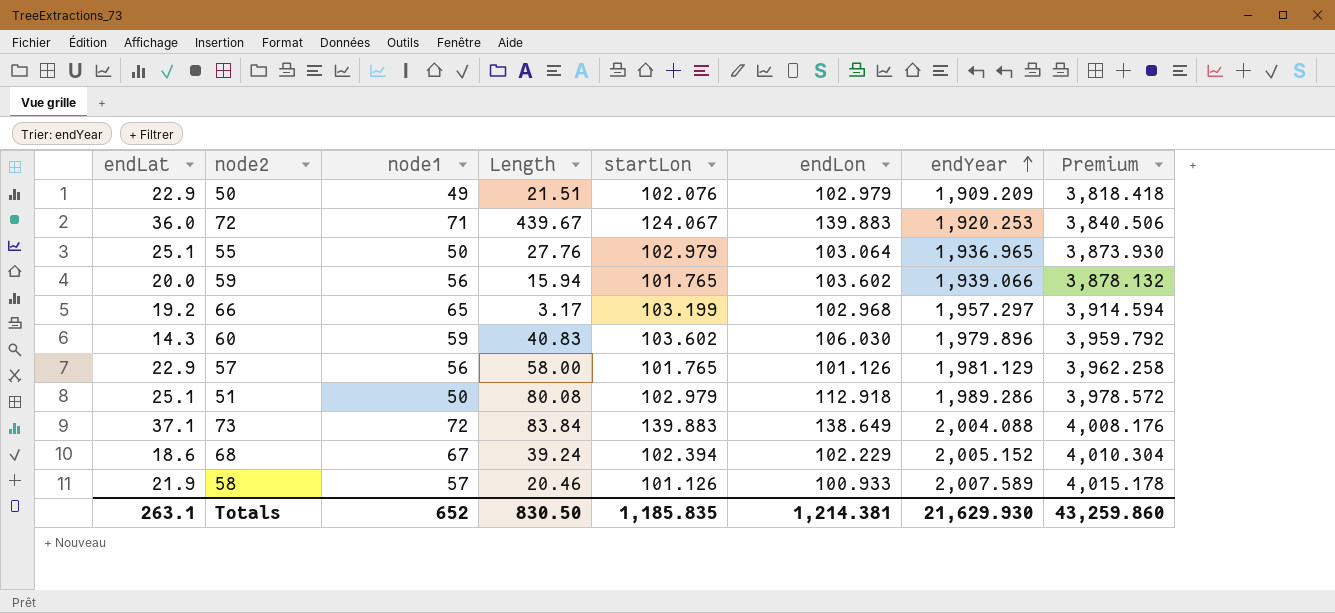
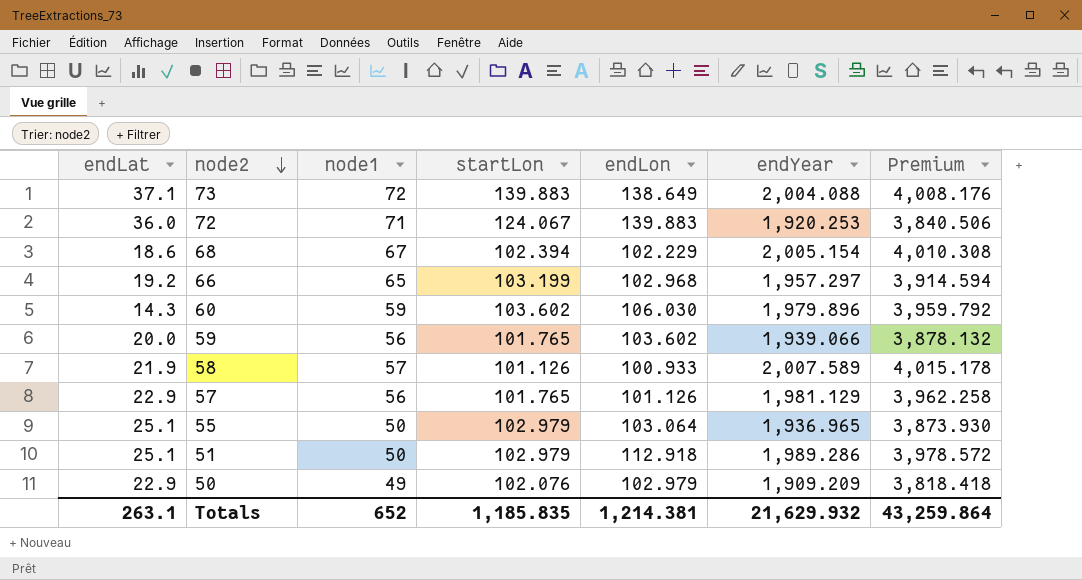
row order: endYear ascending -> node2 descending
column Length | position: 4 -> none
68 | endYear: 2,005.152 -> 2,005.154
68 | Premium: 4,010.304 -> 4,010.308
Totals | endYear: 21,629.930 -> 21,629.932
Totals | Premium: 43,259.860 -> 43,259.864

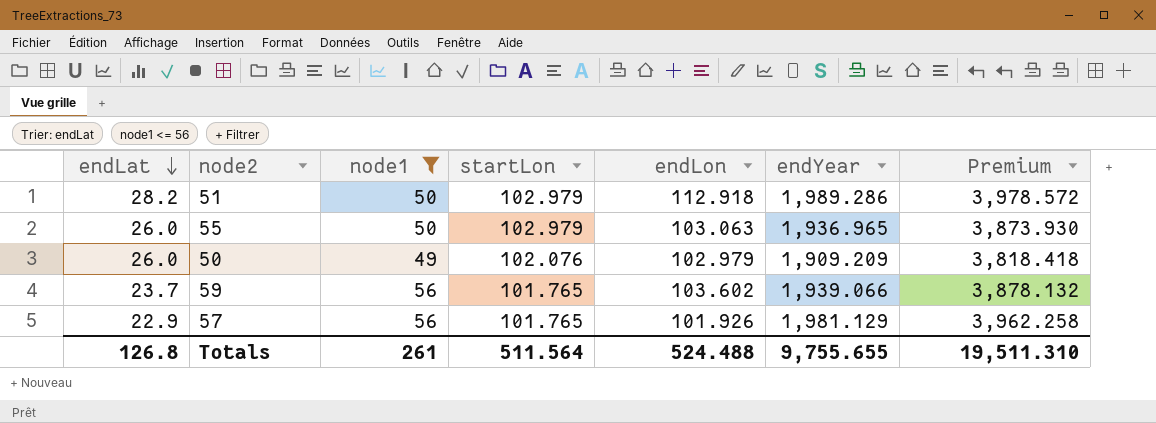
filter: none -> node1 <= 56
row order: node2 descending -> endLat descending
51 | endLat: 25.1 -> 28.2
55 | endLat: 25.1 -> 26.0
55 | endLon: 103.064 -> 103.063
50 | endLat: 22.9 -> 26.0
59 | endLat: 20.0 -> 23.7
57 | endLon: 101.126 -> 101.926
Totals | endLat: 263.1 -> 126.8
Totals | node1: 652 -> 261
Totals | startLon: 1,185.835 -> 511.564
Totals | endLon: 1,214.381 -> 524.488
Totals | endYear: 21,629.932 -> 9,755.655
Totals | Premium: 43,259.864 -> 19,511.310

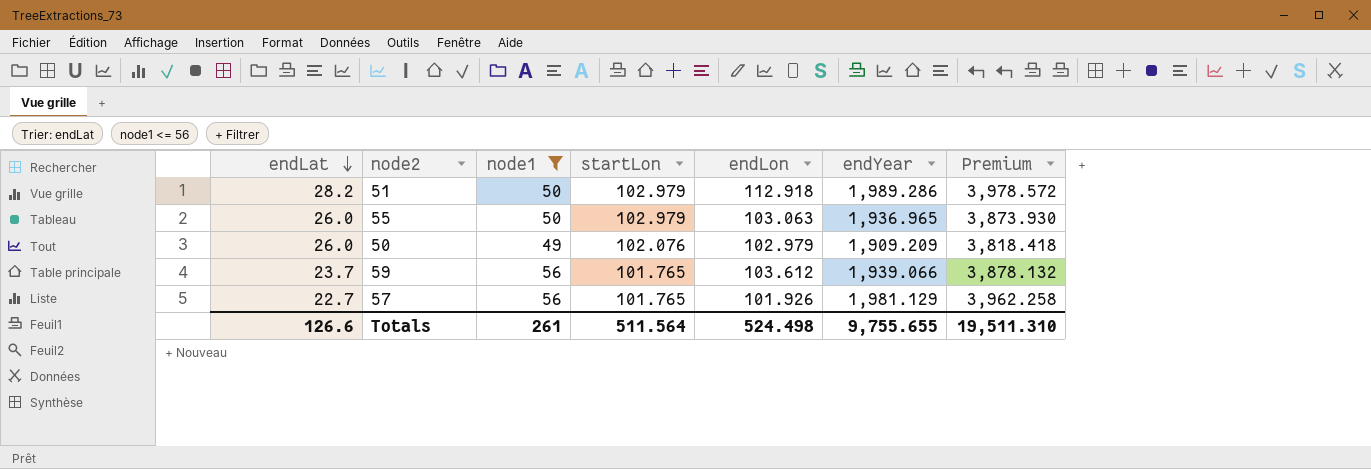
59 | endLon: 103.602 -> 103.612
57 | endLat: 22.9 -> 22.7
Totals | endLat: 126.8 -> 126.6
Totals | endLon: 524.488 -> 524.498

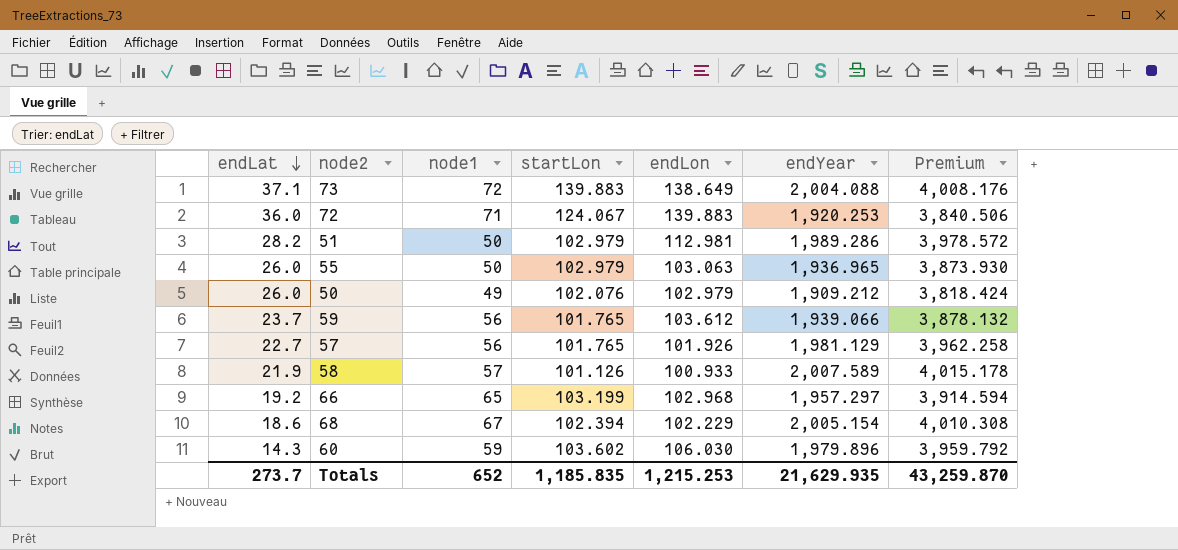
filter: node1 <= 56 -> none
51 | endLon: 112.918 -> 112.981
50 | endYear: 1,909.209 -> 1,909.212
50 | Premium: 3,818.418 -> 3,818.424
Totals | endLat: 126.6 -> 273.7
Totals | node1: 261 -> 652
Totals | startLon: 511.564 -> 1,185.835
Totals | endLon: 524.498 -> 1,215.253
Totals | endYear: 9,755.655 -> 21,629.935
Totals | Premium: 19,511.310 -> 43,259.870

